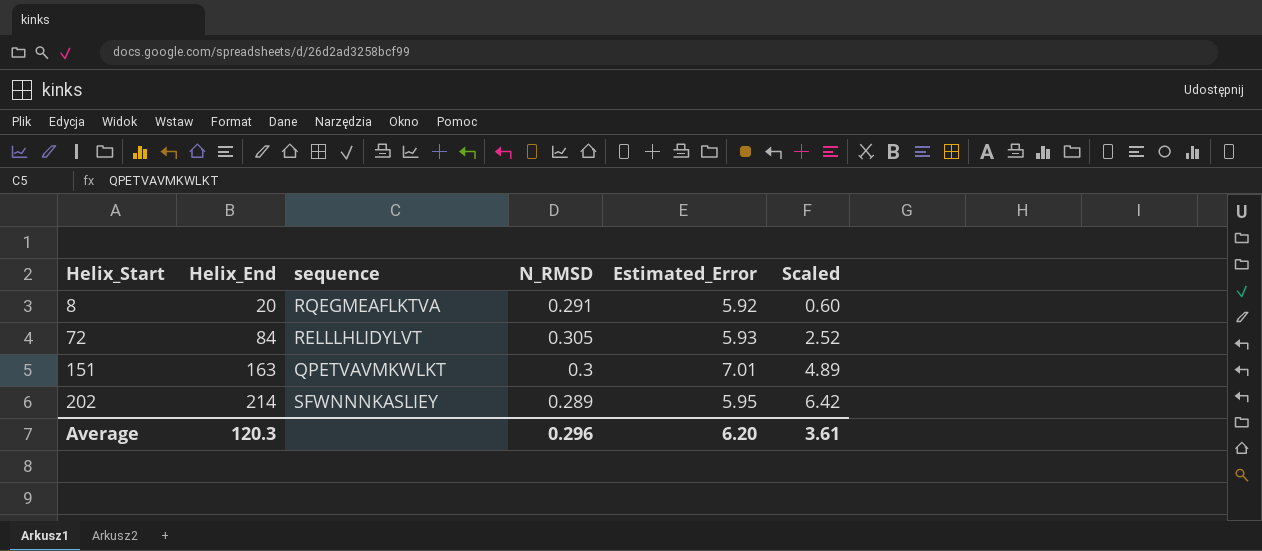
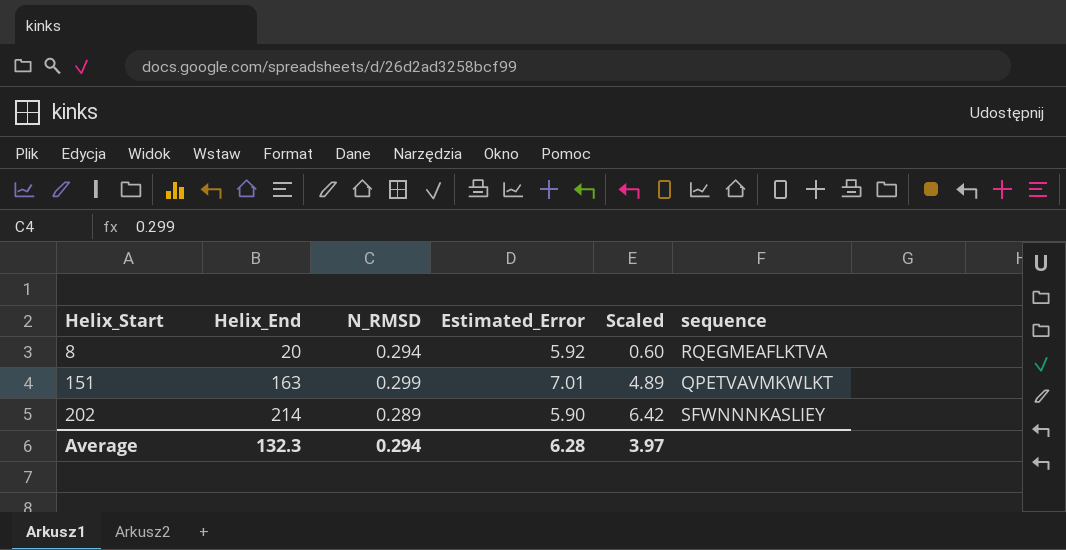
column sequence | position: 3 -> 6
row 72: 84 | RELLLHLIDYLVT | 0.305 | 5.93 | 2.52 -> none
8 | N_RMSD: 0.291 -> 0.294
151 | N_RMSD: 0.3 -> 0.299
202 | Estimated_Error: 5.95 -> 5.90
Average | Helix_End: 120.3 -> 132.3
Average | N_RMSD: 0.296 -> 0.294
Average | Estimated_Error: 6.20 -> 6.28
Average | Scaled: 3.61 -> 3.97

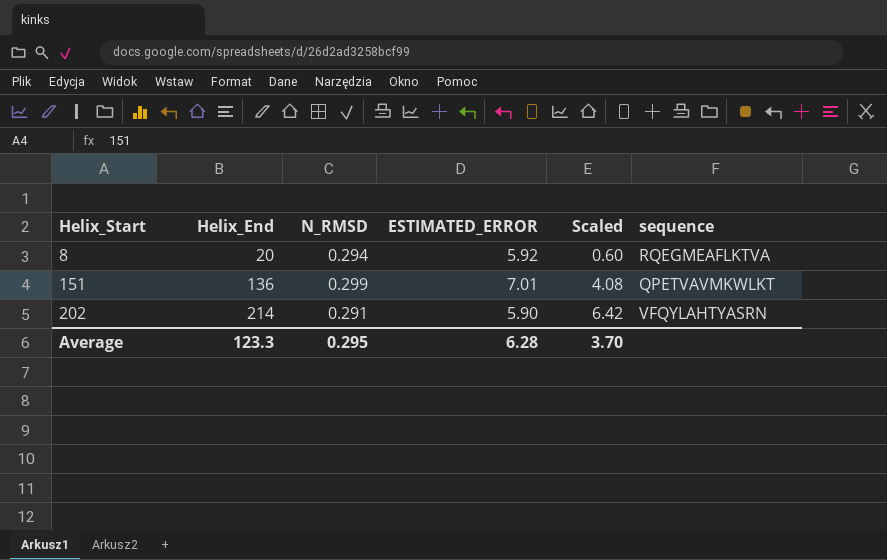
column name: Estimated_Error -> ESTIMATED_ERROR
151 | Helix_End: 163 -> 136
151 | Scaled: 4.89 -> 4.08
202 | N_RMSD: 0.289 -> 0.291
202 | sequence: SFWNNNKASLIEY -> VFQYLAHTYASRN
Average | Helix_End: 132.3 -> 123.3
Average | N_RMSD: 0.294 -> 0.295
Average | Scaled: 3.97 -> 3.70

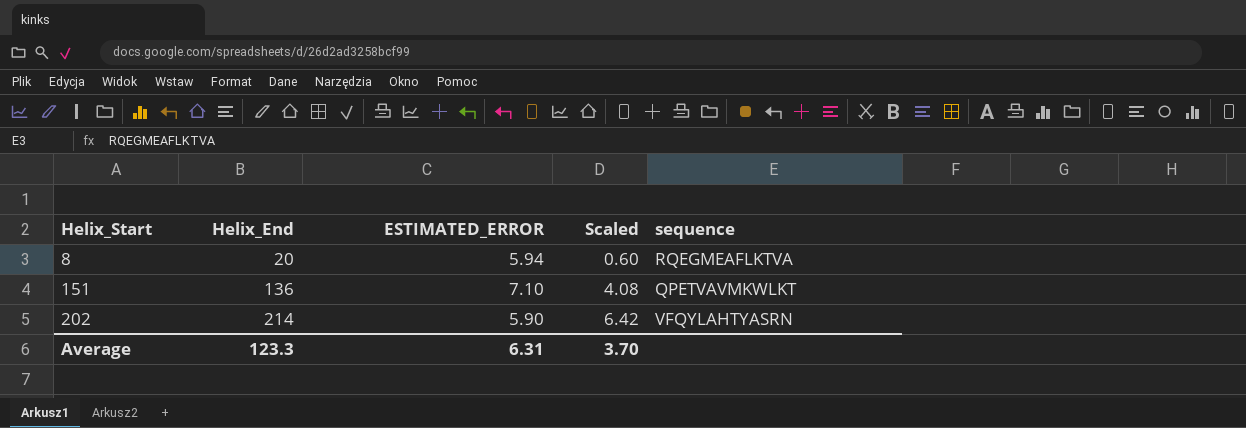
column N_RMSD | position: 3 -> none
8 | ESTIMATED_ERROR: 5.92 -> 5.94
151 | ESTIMATED_ERROR: 7.01 -> 7.10
Average | ESTIMATED_ERROR: 6.28 -> 6.31

